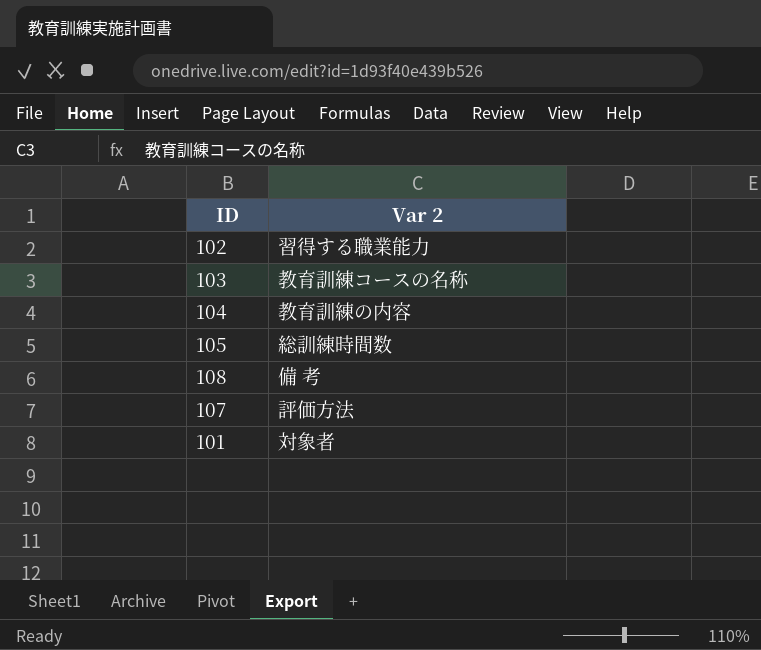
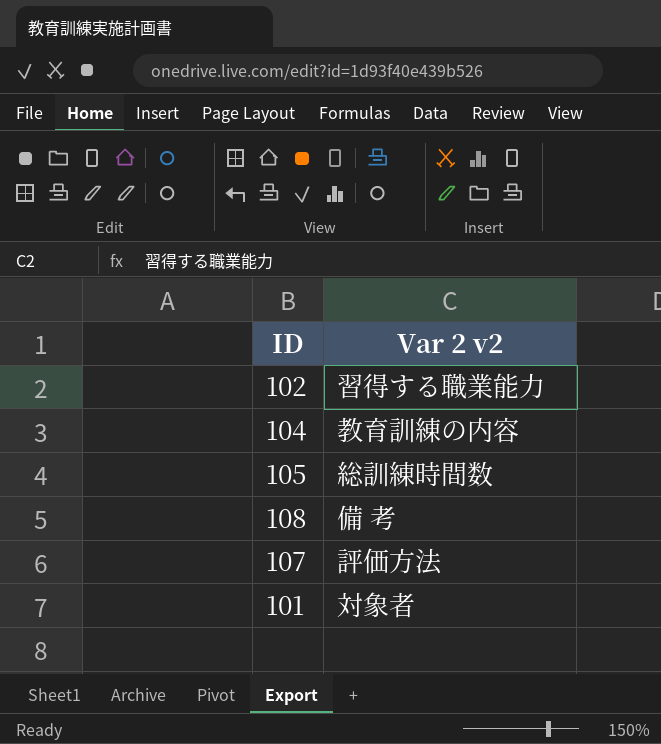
column name: Var 2 -> Var 2 v2
row 103: 教育訓練コースの名称 -> none

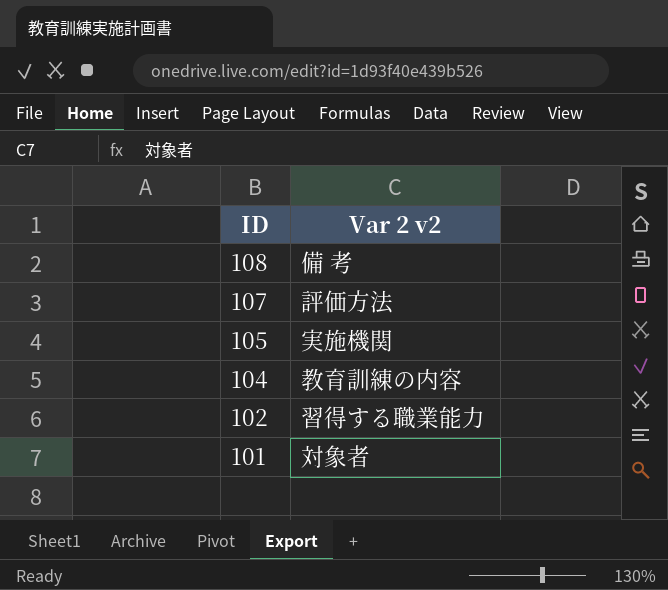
row order: none -> ID descending
105 | Var 2 v2: 総訓練時間数 -> 実施機関

